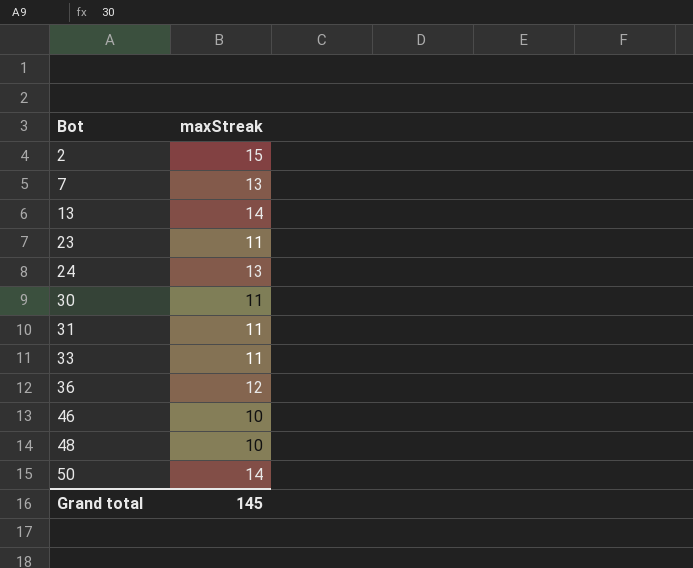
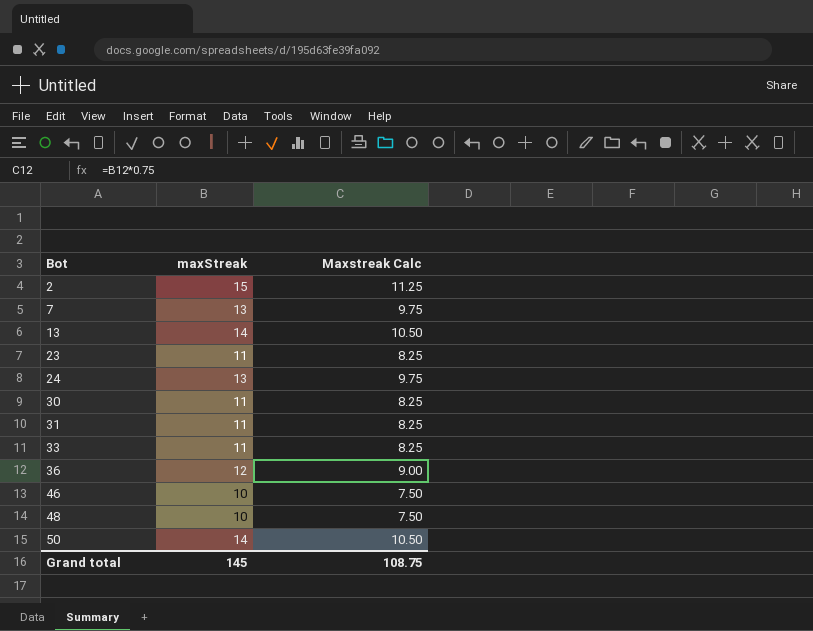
column Maxstreak Calc | formula: none -> [maxStreak] * 0.75

